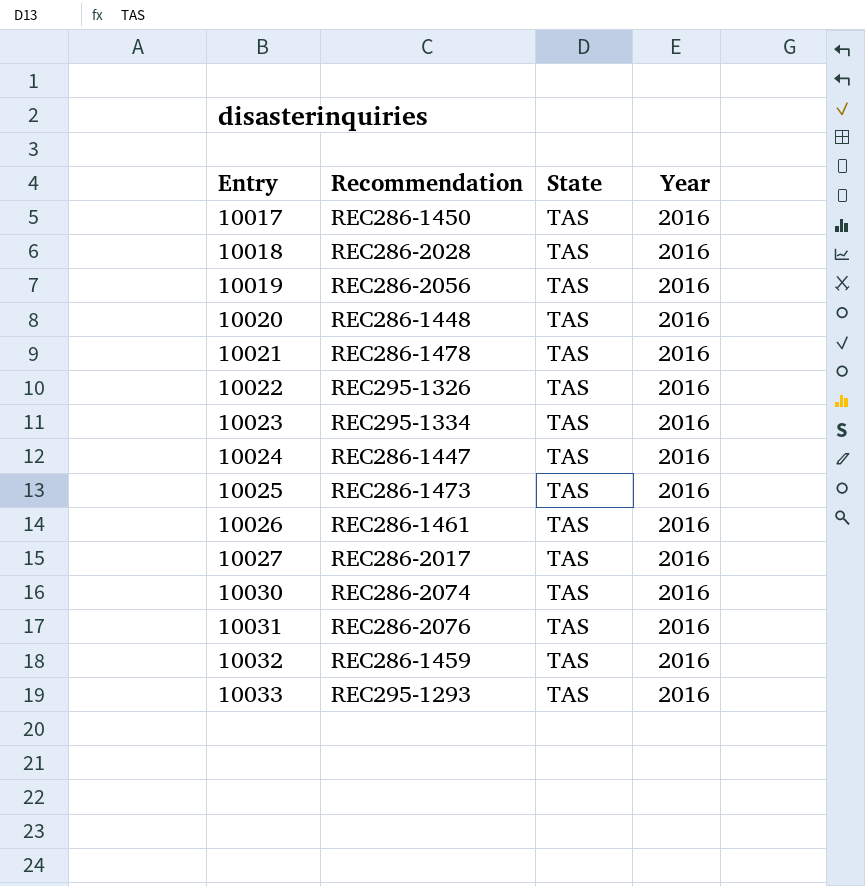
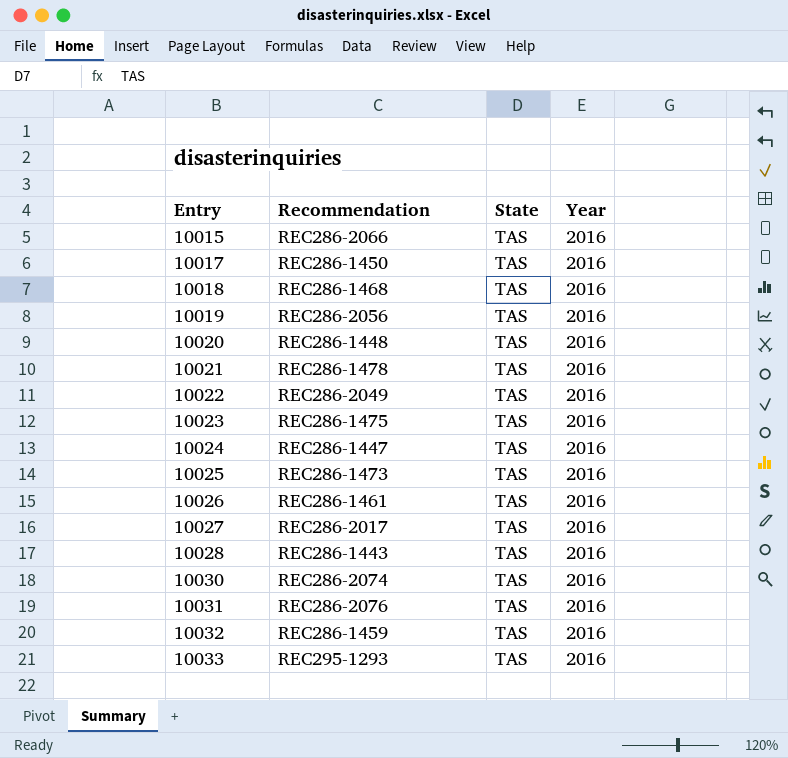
row 10015: none -> REC286-2066 | TAS | 2016
10018 | Recommendation: REC286-2028 -> REC286-1468
10022 | Recommendation: REC295-1326 -> REC286-2049
10023 | Recommendation: REC295-1334 -> REC286-1475
row 10028: none -> REC286-1443 | TAS | 2016

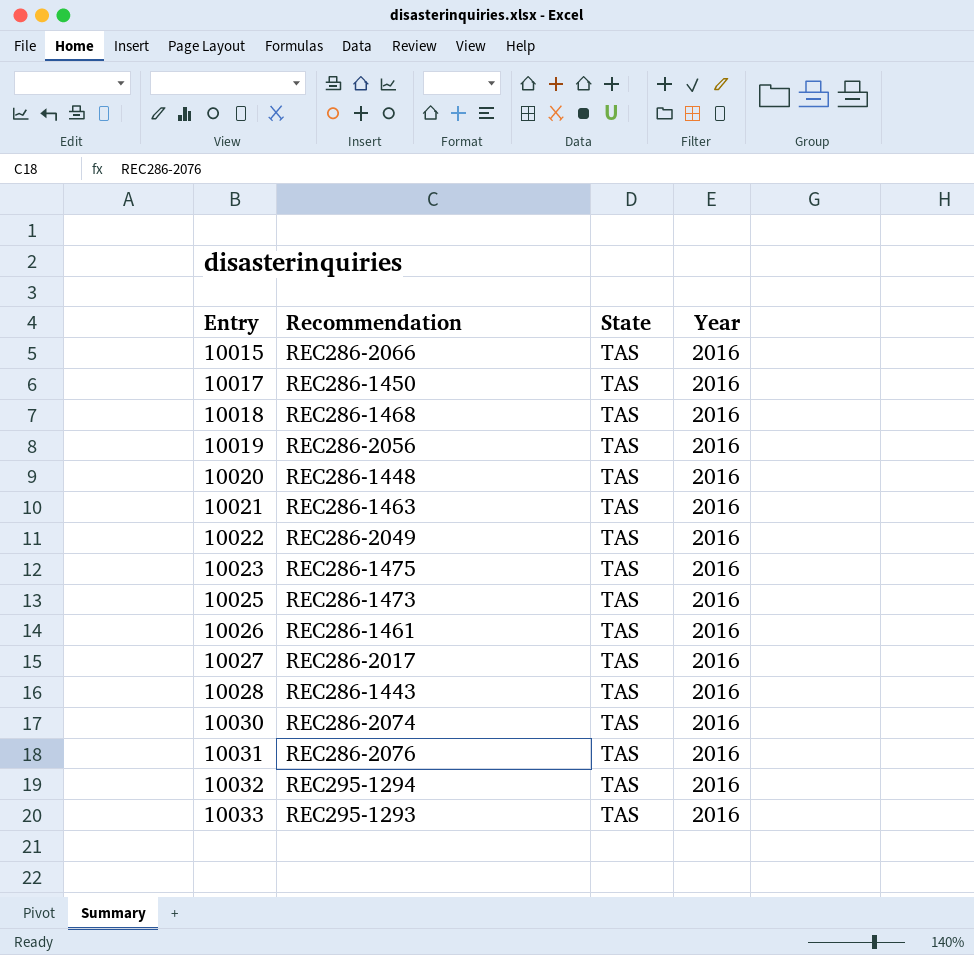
row 10024: REC286-1447 | TAS | 2016 -> none
10021 | Recommendation: REC286-1478 -> REC286-1463
10032 | Recommendation: REC286-1459 -> REC295-1294

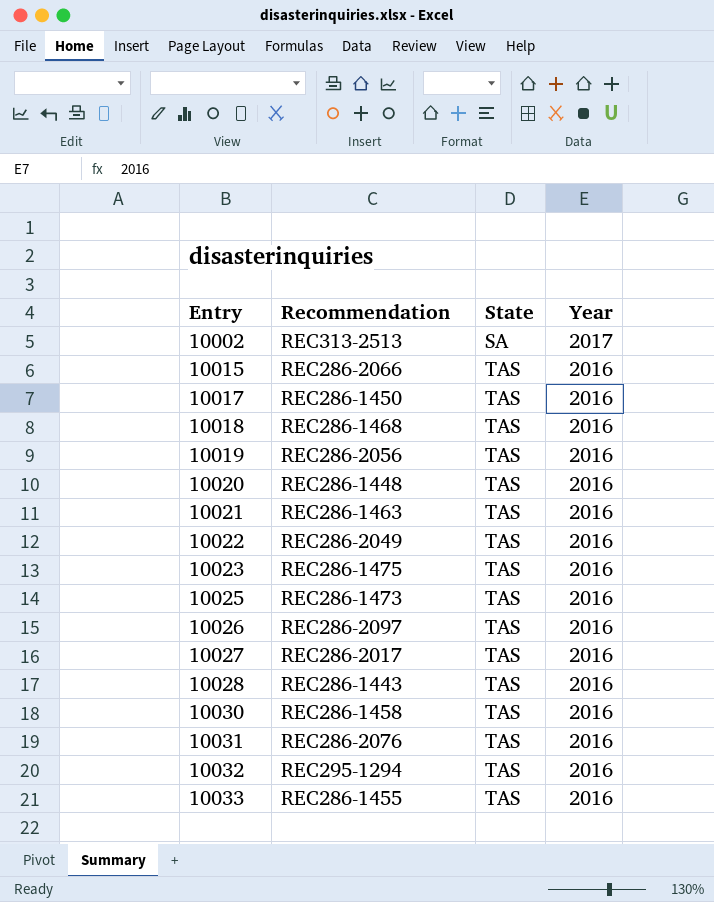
row 10002: none -> REC313-2513 | SA | 2017
10026 | Recommendation: REC286-1461 -> REC286-2097
10030 | Recommendation: REC286-2074 -> REC286-1458
10033 | Recommendation: REC295-1293 -> REC286-1455

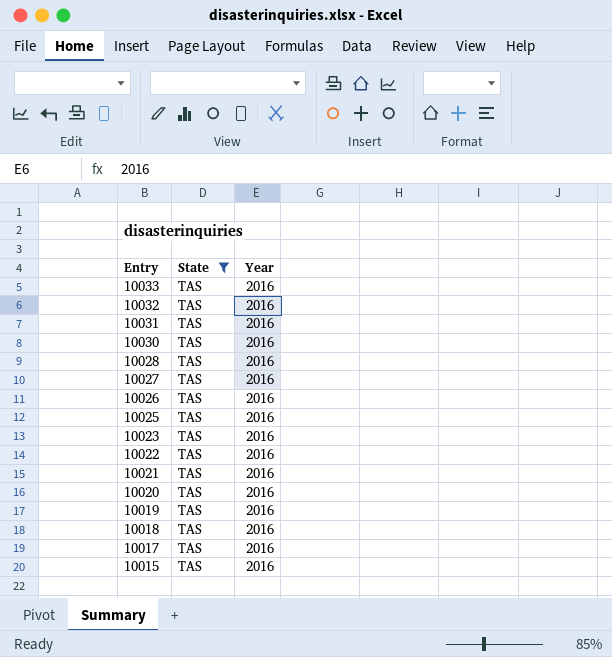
filter: none -> State = TAS
row order: Entry ascending -> Entry descending
column Recommendation | position: 2 -> none

